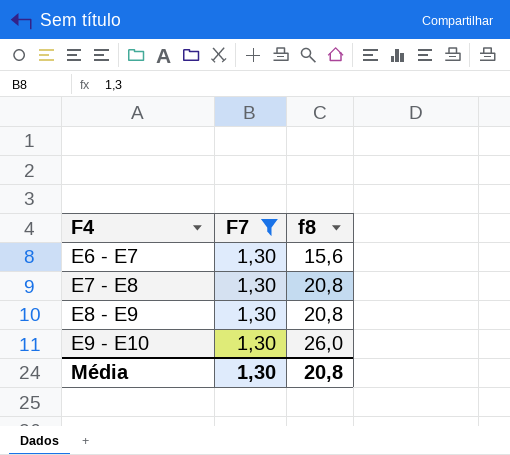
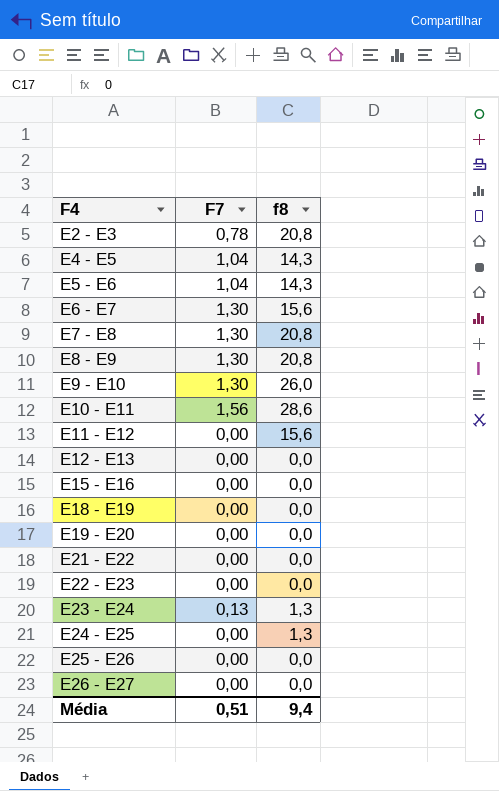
filter: F7 = 1,30 -> none
Média | F7: 1,30 -> 0,51
Média | f8: 20,8 -> 9,4

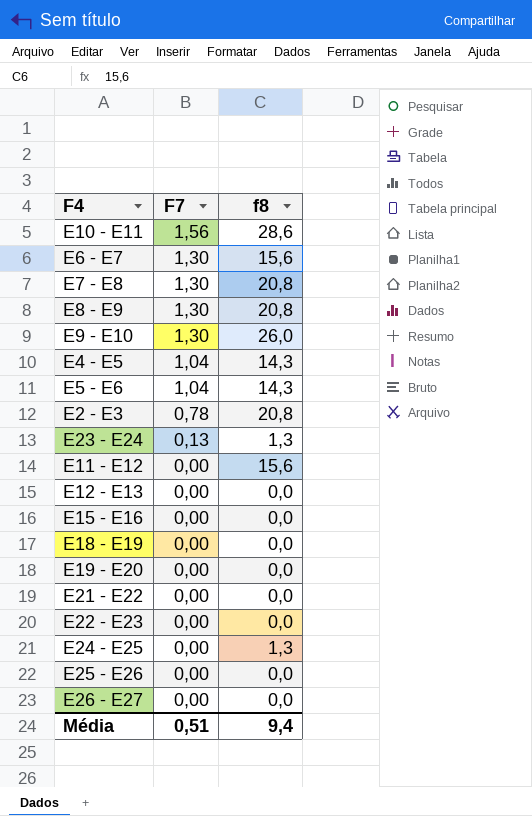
row order: F4 ascending -> F7 descending

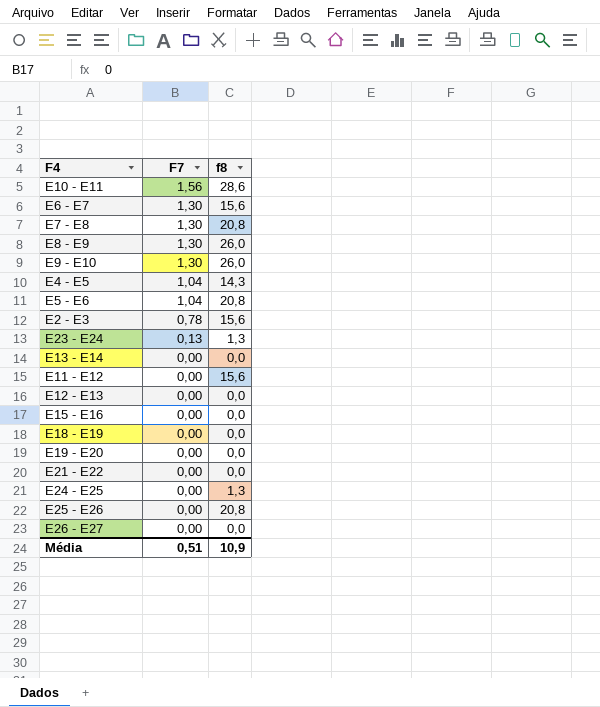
row E22 - E23: 0,00 | 0,0 -> none
E8 - E9 | f8: 20,8 -> 26,0
E5 - E6 | f8: 14,3 -> 20,8
E2 - E3 | f8: 20,8 -> 15,6
row E13 - E14: none -> 0,00 | 0,0
E25 - E26 | f8: 0,0 -> 20,8
Média | f8: 9,4 -> 10,9

